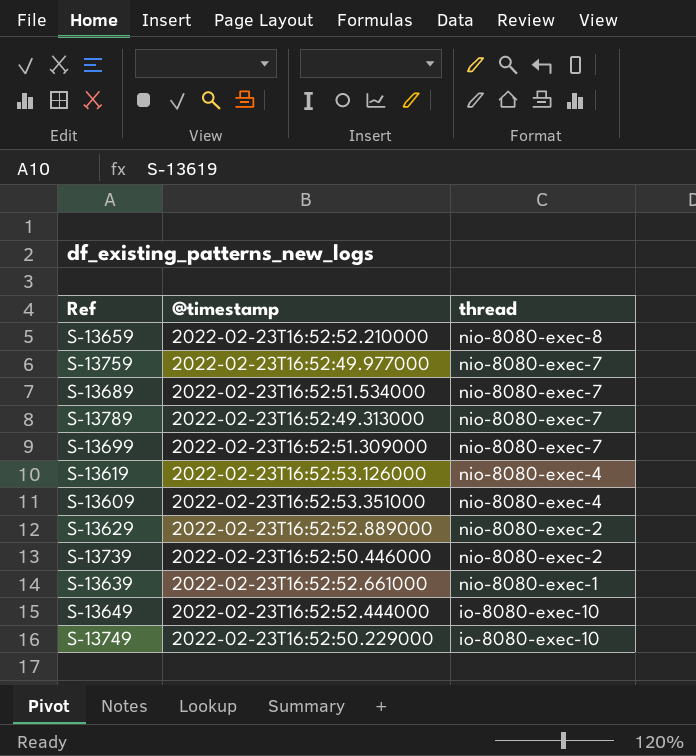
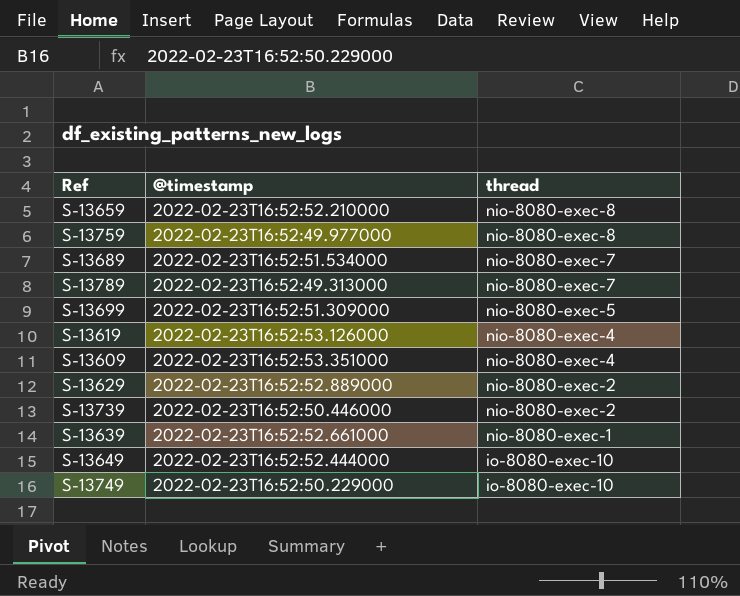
S-13759 | thread: nio-8080-exec-7 -> nio-8080-exec-8
S-13699 | thread: nio-8080-exec-7 -> nio-8080-exec-5

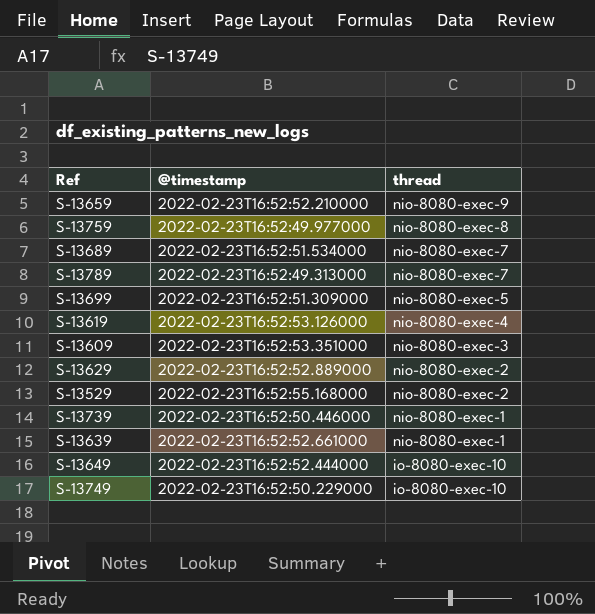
S-13659 | thread: nio-8080-exec-8 -> nio-8080-exec-9
S-13609 | thread: nio-8080-exec-4 -> nio-8080-exec-3
row S-13529: none -> 2022-02-23T16:52:55.168000 | nio-8080-exec-2
S-13739 | thread: nio-8080-exec-2 -> nio-8080-exec-1

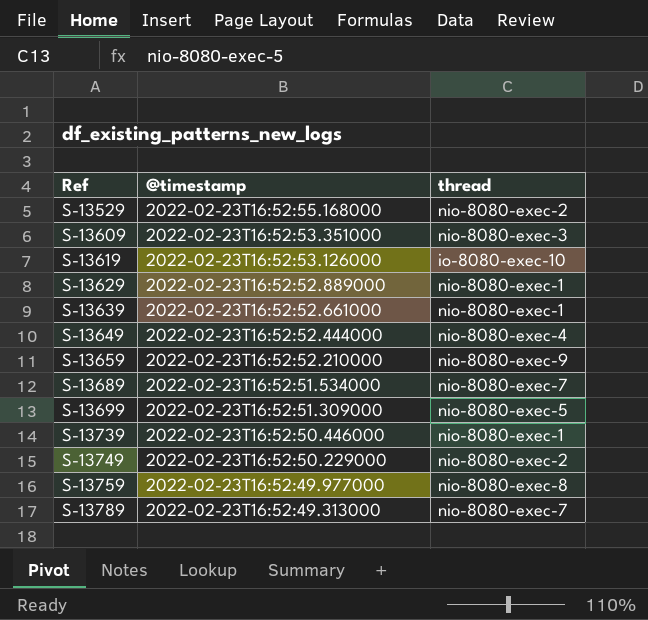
row order: thread descending -> Ref ascending
S-13619 | thread: nio-8080-exec-4 -> io-8080-exec-10
S-13629 | thread: nio-8080-exec-2 -> nio-8080-exec-1
S-13649 | thread: io-8080-exec-10 -> nio-8080-exec-4
S-13749 | thread: io-8080-exec-10 -> nio-8080-exec-2

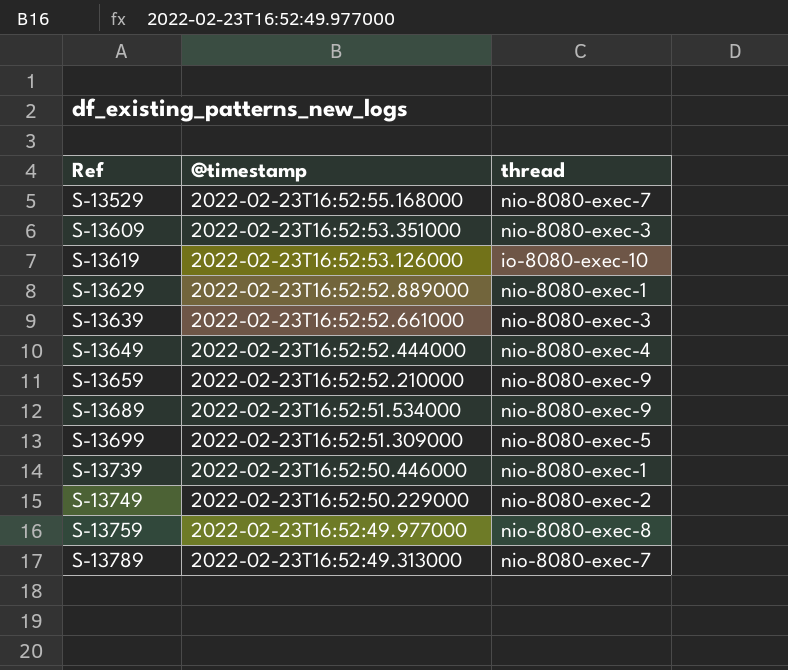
S-13529 | thread: nio-8080-exec-2 -> nio-8080-exec-7
S-13639 | thread: nio-8080-exec-1 -> nio-8080-exec-3
S-13689 | thread: nio-8080-exec-7 -> nio-8080-exec-9

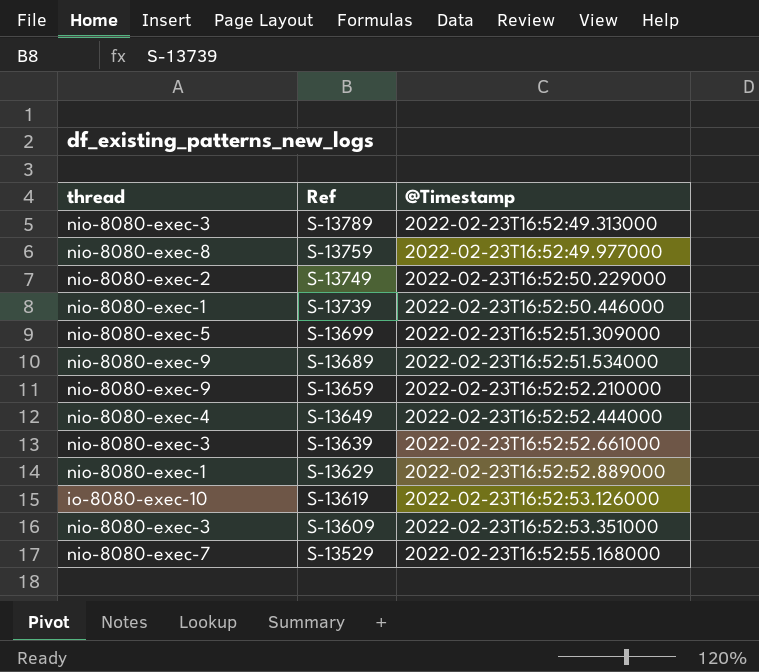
row order: Ref ascending -> Ref descending
column thread | position: 3 -> 1
column name: @timestamp -> @Timestamp
S-13789 | thread: nio-8080-exec-7 -> nio-8080-exec-3

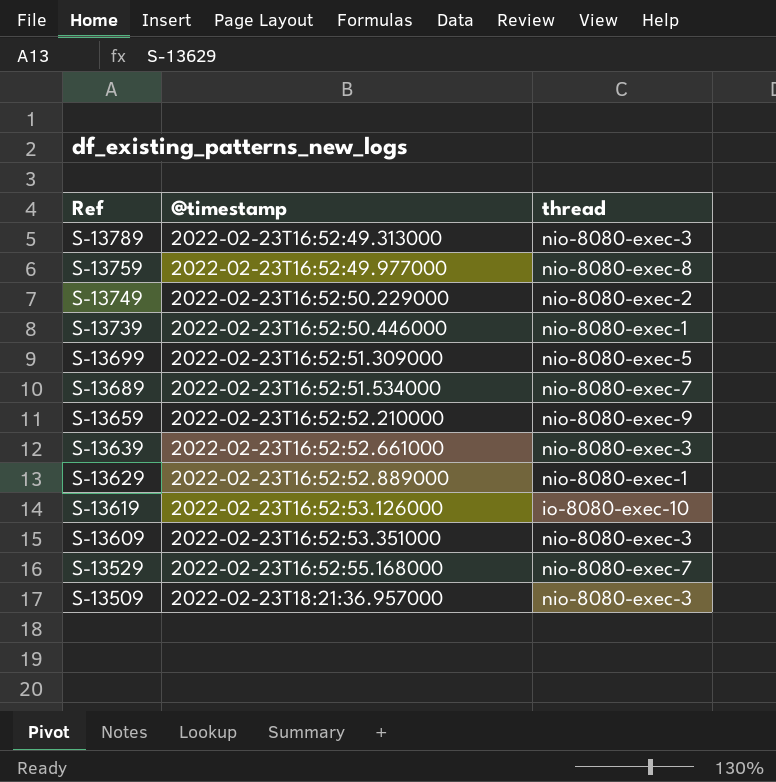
column name: @Timestamp -> @timestamp
column thread | position: 1 -> 3
row S-13649: nio-8080-exec-4 | 2022-02-23T16:52:52.444000 -> none
S-13689 | thread: nio-8080-exec-9 -> nio-8080-exec-7
row S-13509: none -> 2022-02-23T18:21:36.957000 | nio-8080-exec-3

